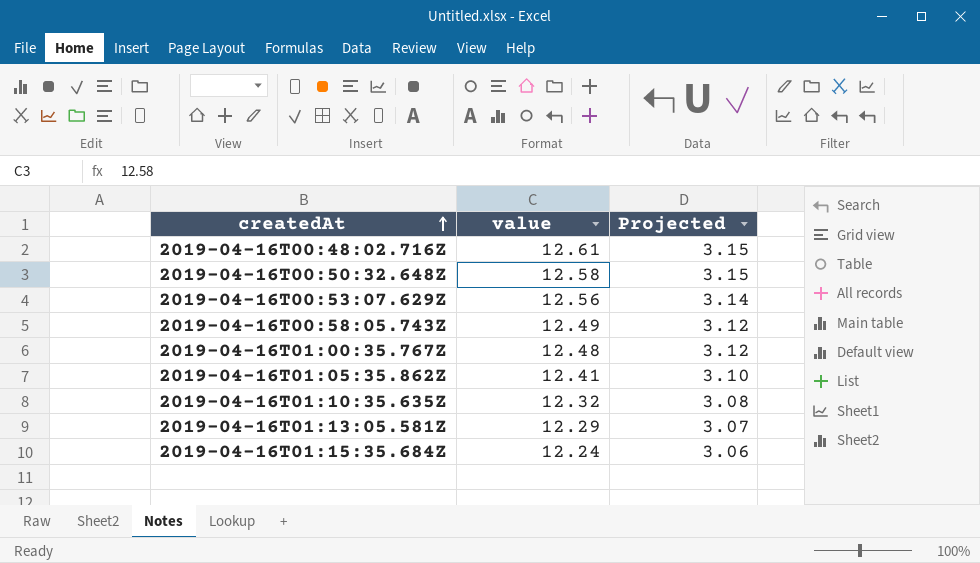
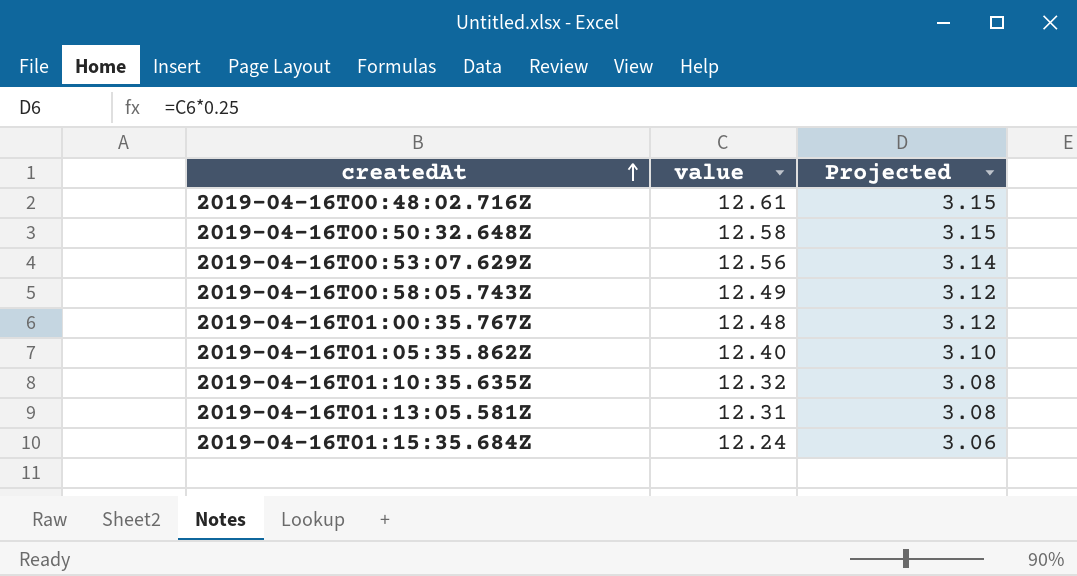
2019-04-16T01:05:35.862Z | value: 12.41 -> 12.40
2019-04-16T01:13:05.581Z | value: 12.29 -> 12.31
2019-04-16T01:13:05.581Z | Projected: 3.07 -> 3.08

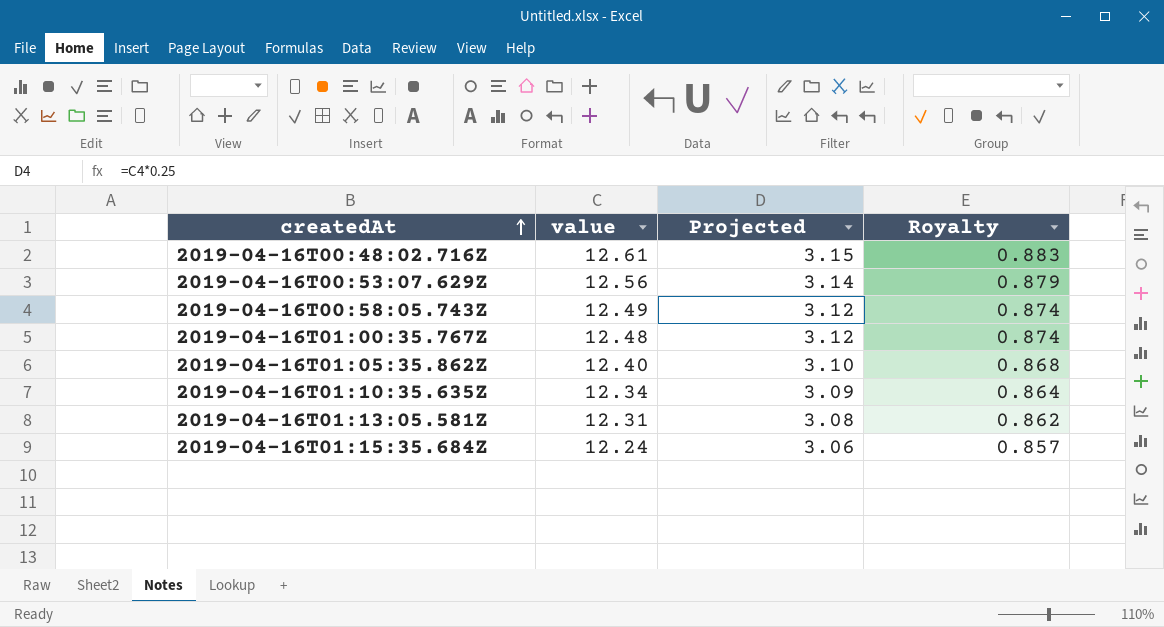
column Royalty | formula: none -> [value] * 0.07
row 2019-04-16T00:50:32.648Z: 12.58 | 3.15 -> none
2019-04-16T01:10:35.635Z | value: 12.32 -> 12.34
2019-04-16T01:10:35.635Z | Projected: 3.08 -> 3.09

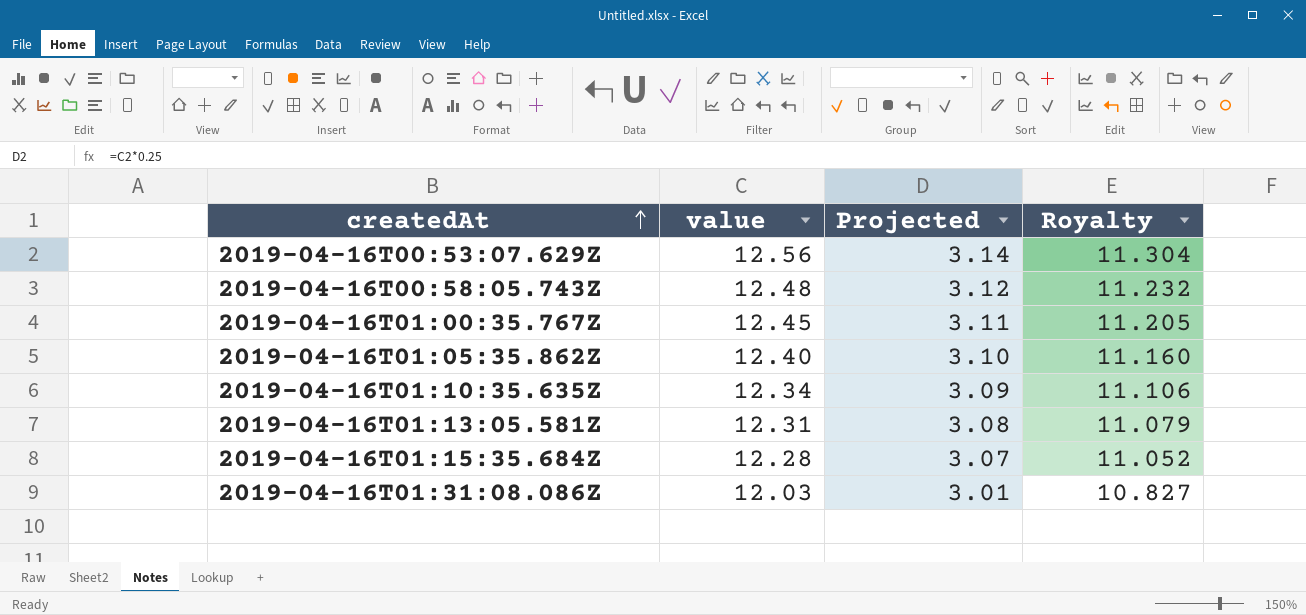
column Royalty | formula: [value] * 0.07 -> [value] * 0.9
row 2019-04-16T00:48:02.716Z: 12.61 | 3.15 | 0.883 -> none
2019-04-16T00:58:05.743Z | value: 12.49 -> 12.48
2019-04-16T01:00:35.767Z | value: 12.48 -> 12.45
2019-04-16T01:00:35.767Z | Projected: 3.12 -> 3.11
2019-04-16T01:15:35.684Z | value: 12.24 -> 12.28
2019-04-16T01:15:35.684Z | Projected: 3.06 -> 3.07
row 2019-04-16T01:31:08.086Z: none -> 12.03 | 3.01 | 10.827

